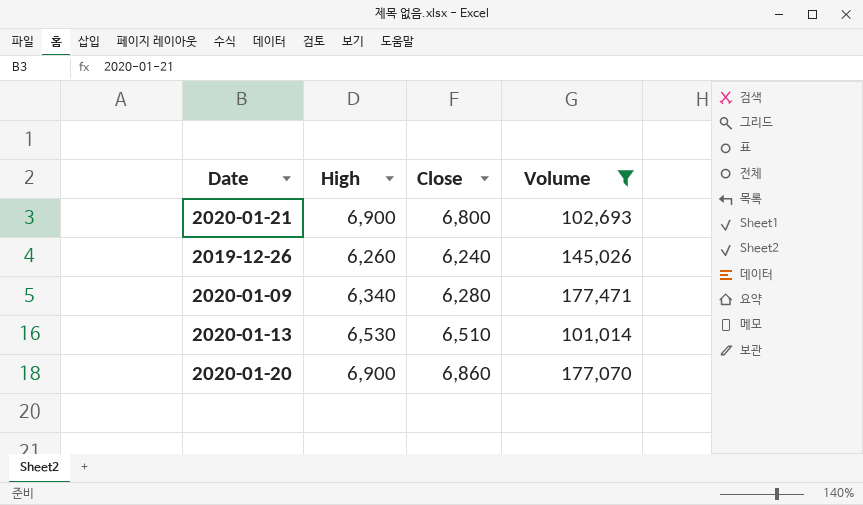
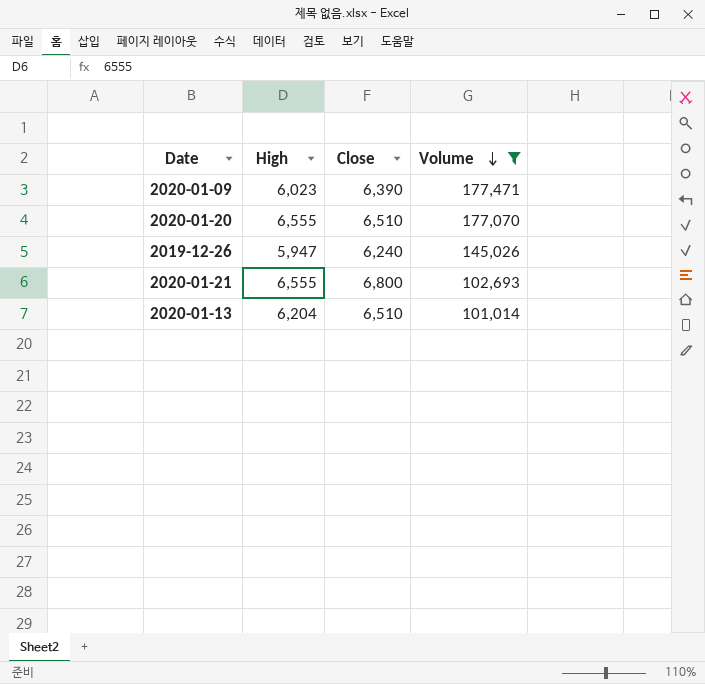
row order: none -> Volume descending
2020-01-09 | High: 6,340 -> 6,023
2020-01-09 | Close: 6,280 -> 6,390
2020-01-20 | High: 6,900 -> 6,555
2020-01-20 | Close: 6,860 -> 6,510
2019-12-26 | High: 6,260 -> 5,947
2020-01-21 | High: 6,900 -> 6,555
2020-01-13 | High: 6,530 -> 6,204

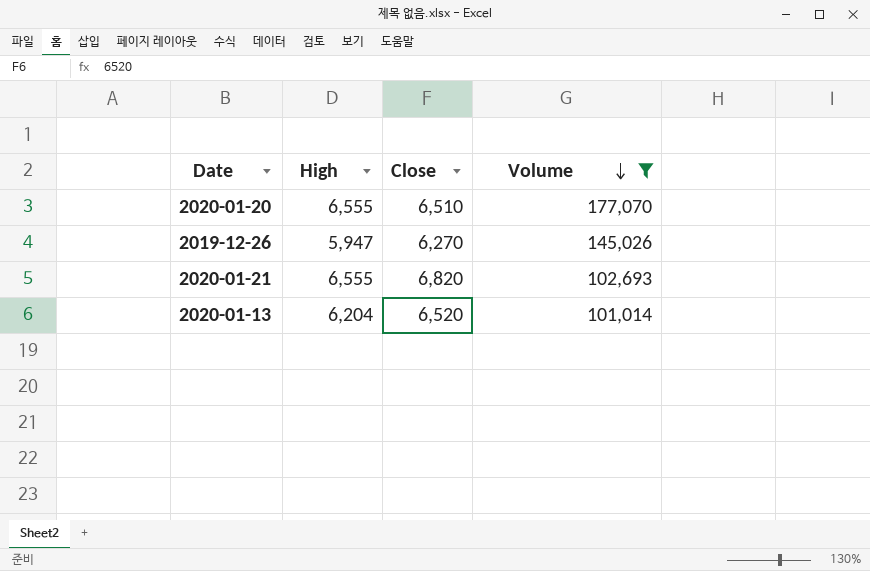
row 2020-01-09: 6,023 | 6,390 | 177,471 -> none
2019-12-26 | Close: 6,240 -> 6,270
2020-01-21 | Close: 6,800 -> 6,820
2020-01-13 | Close: 6,510 -> 6,520

